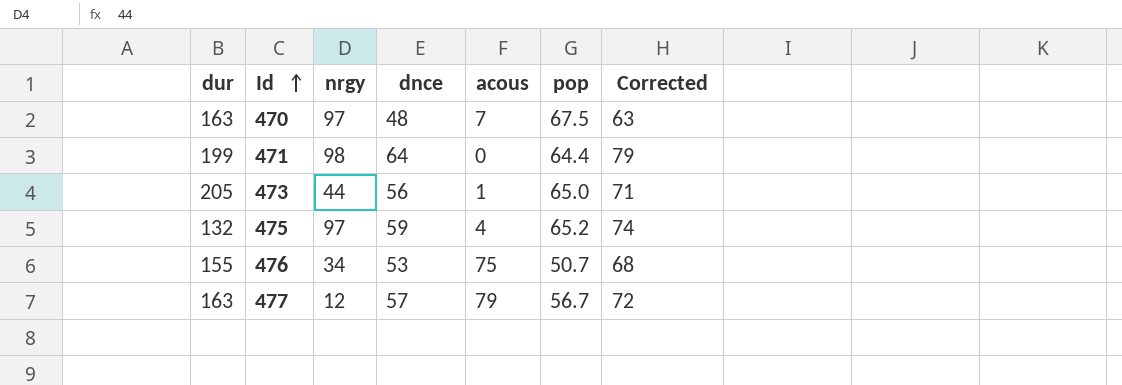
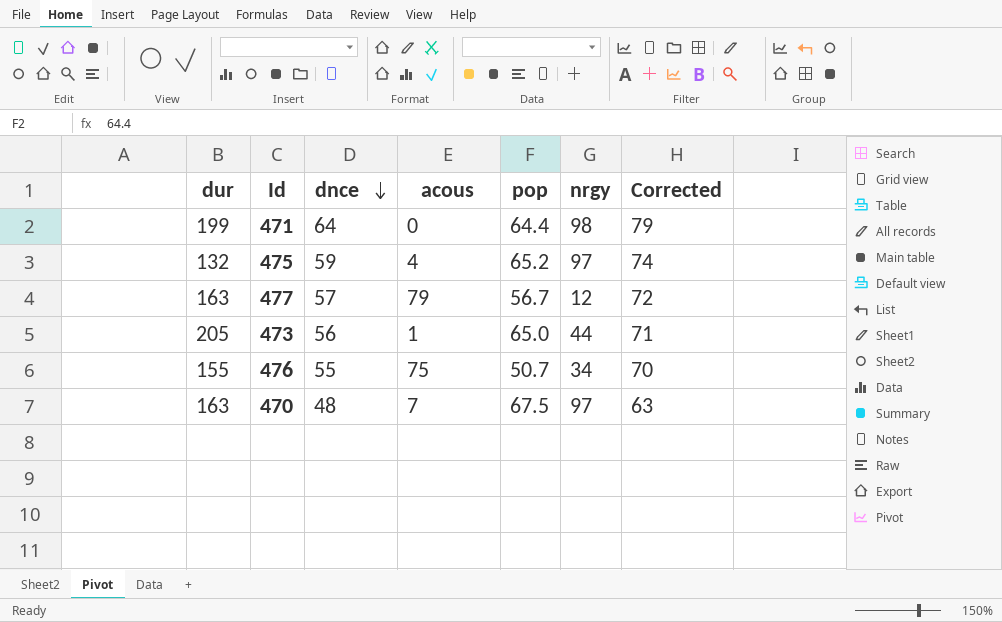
row order: Id ascending -> dnce descending
column nrgy | position: 3 -> 6
476 | dnce: 53 -> 55
476 | Corrected: 68 -> 70

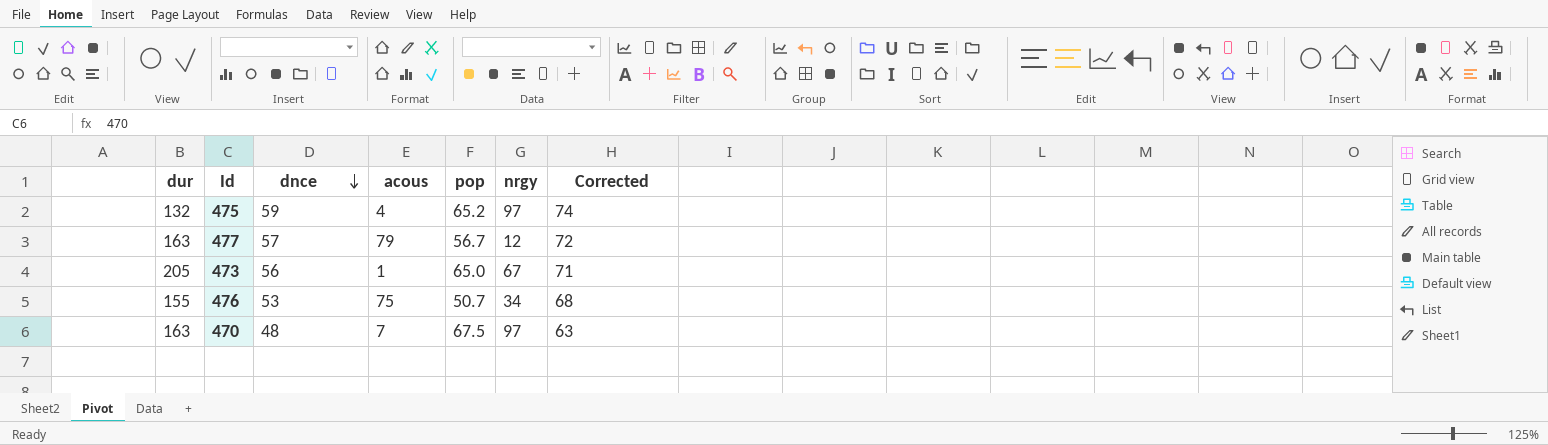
row 471: 199 | 64 | 0 | 64.4 | 98 | 79 -> none
473 | nrgy: 44 -> 67
476 | dnce: 55 -> 53
476 | Corrected: 70 -> 68

